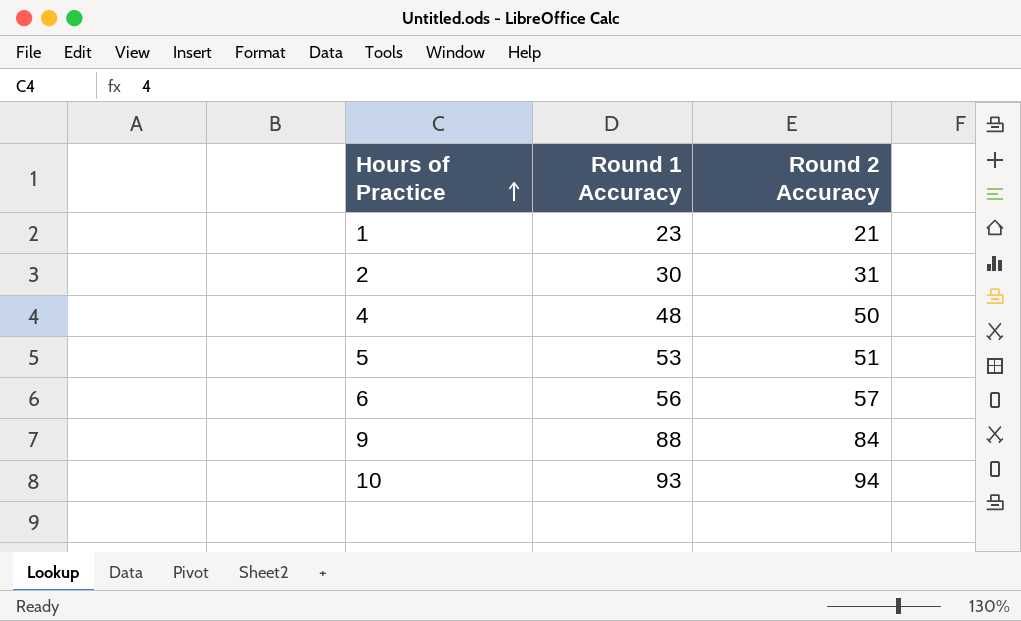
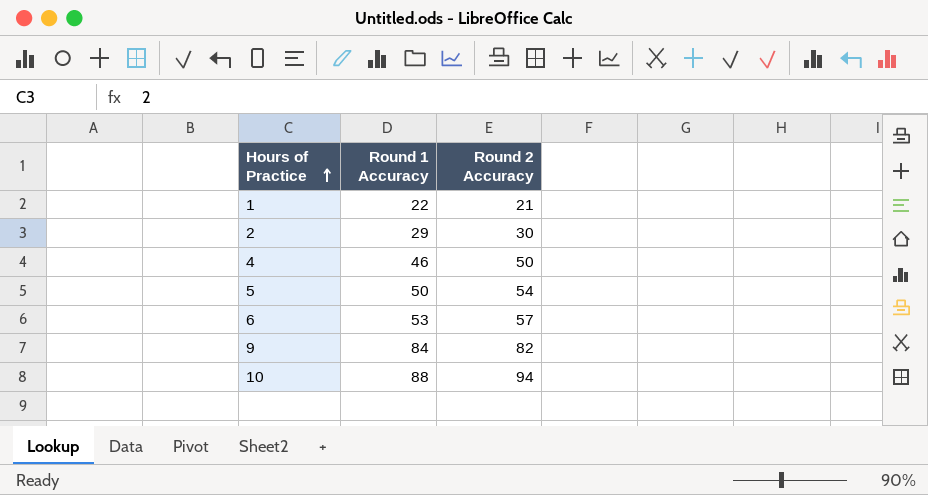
1 | Round 1 Accuracy: 23 -> 22
2 | Round 1 Accuracy: 30 -> 29
2 | Round 2 Accuracy: 31 -> 30
4 | Round 1 Accuracy: 48 -> 46
5 | Round 1 Accuracy: 53 -> 50
5 | Round 2 Accuracy: 51 -> 54
6 | Round 1 Accuracy: 56 -> 53
9 | Round 1 Accuracy: 88 -> 84
9 | Round 2 Accuracy: 84 -> 82
10 | Round 1 Accuracy: 93 -> 88

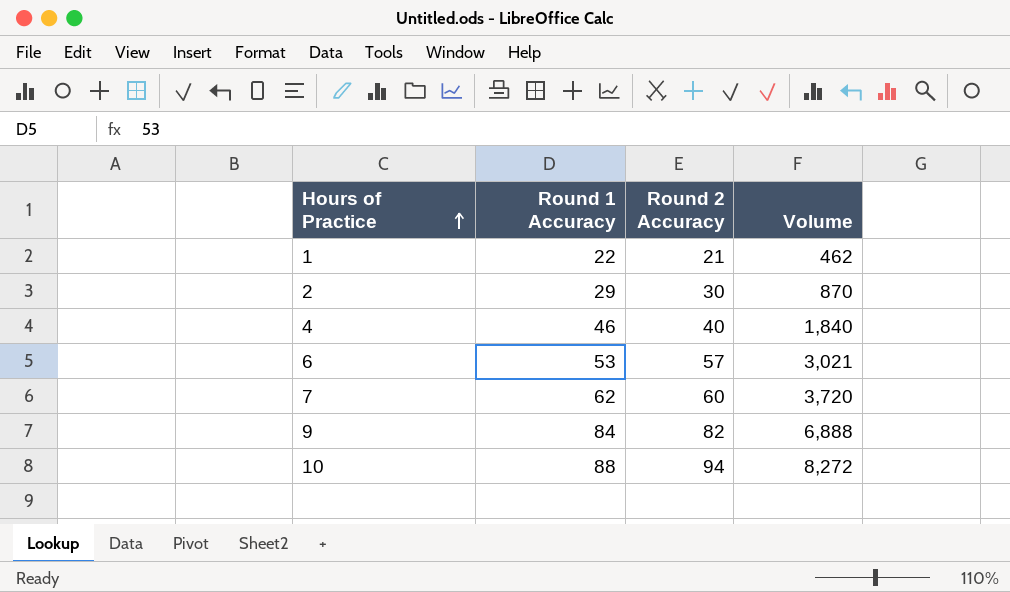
column Volume | formula: none -> [Round 1 Accuracy] * [Round 2 Accuracy]
row 5: 50 | 54 -> none
4 | Round 2 Accuracy: 50 -> 40
row 7: none -> 62 | 60 | 3,720

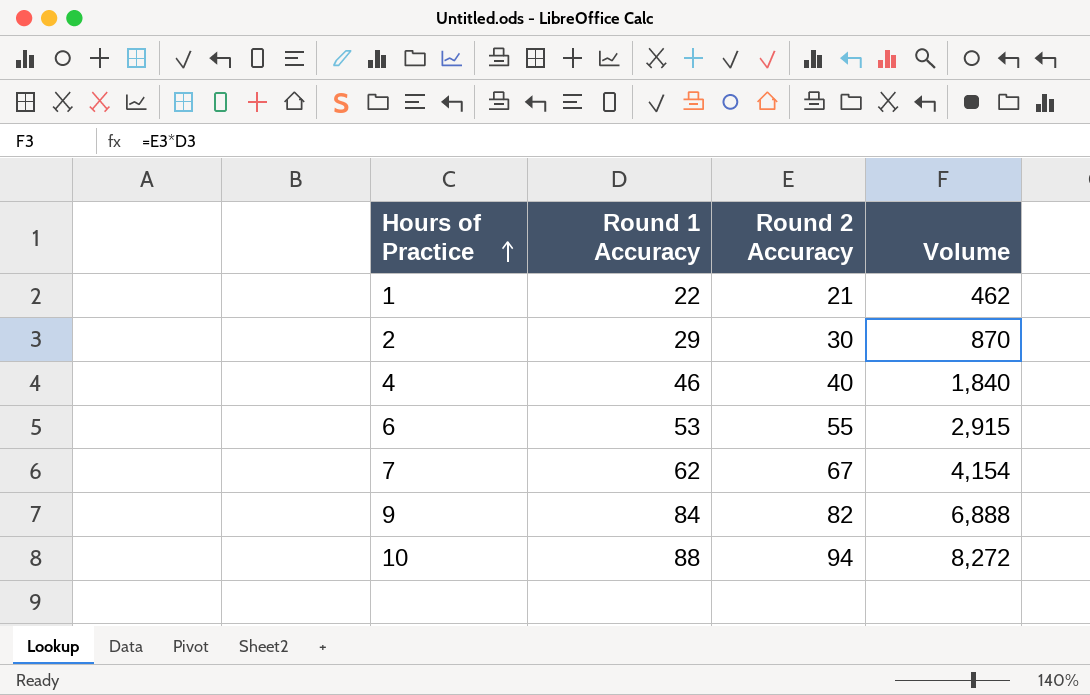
6 | Round 2 Accuracy: 57 -> 55
6 | Volume: 3,021 -> 2,915
7 | Round 2 Accuracy: 60 -> 67
7 | Volume: 3,720 -> 4,154

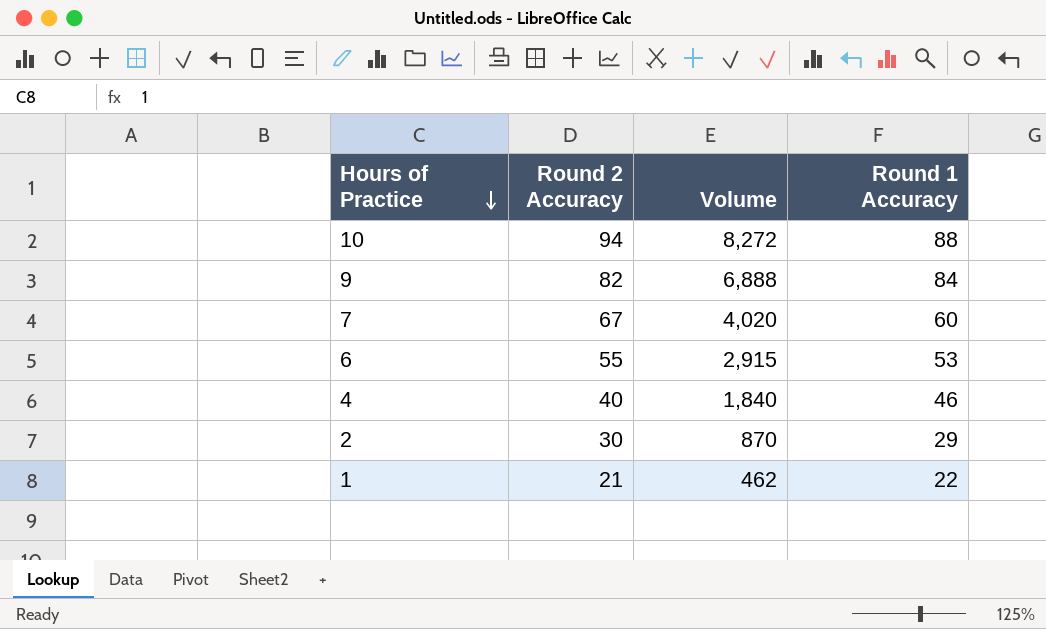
row order: Hours of Practice ascending -> Hours of Practice descending
column Round 1 Accuracy | position: 2 -> 4
7 | Volume: 4,154 -> 4,020
7 | Round 1 Accuracy: 62 -> 60

